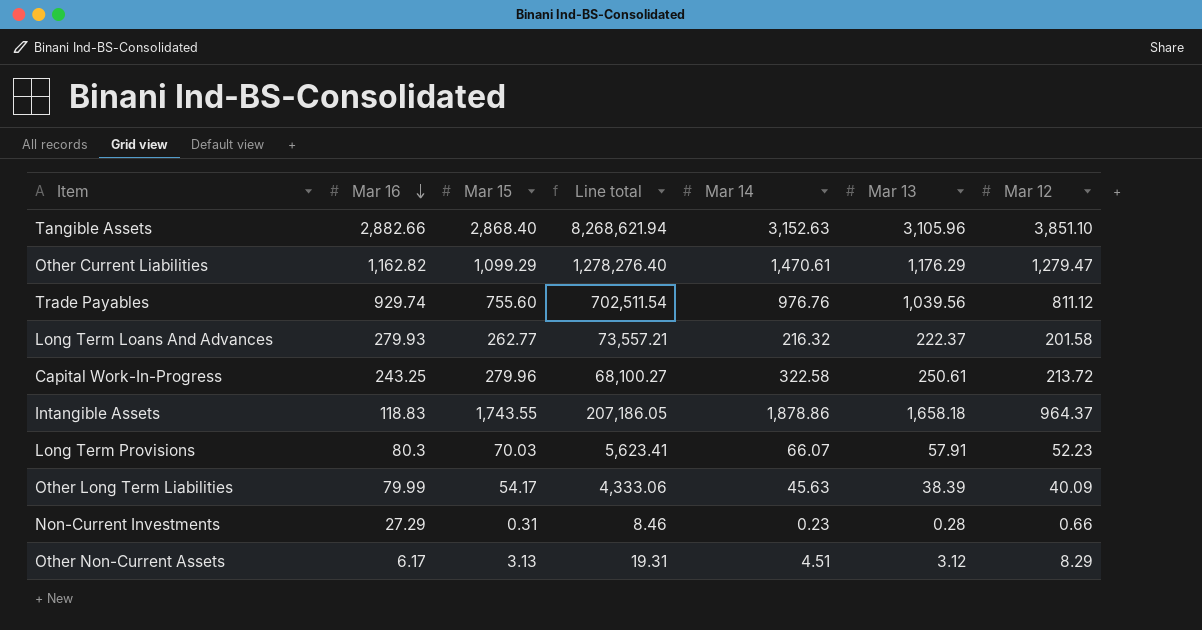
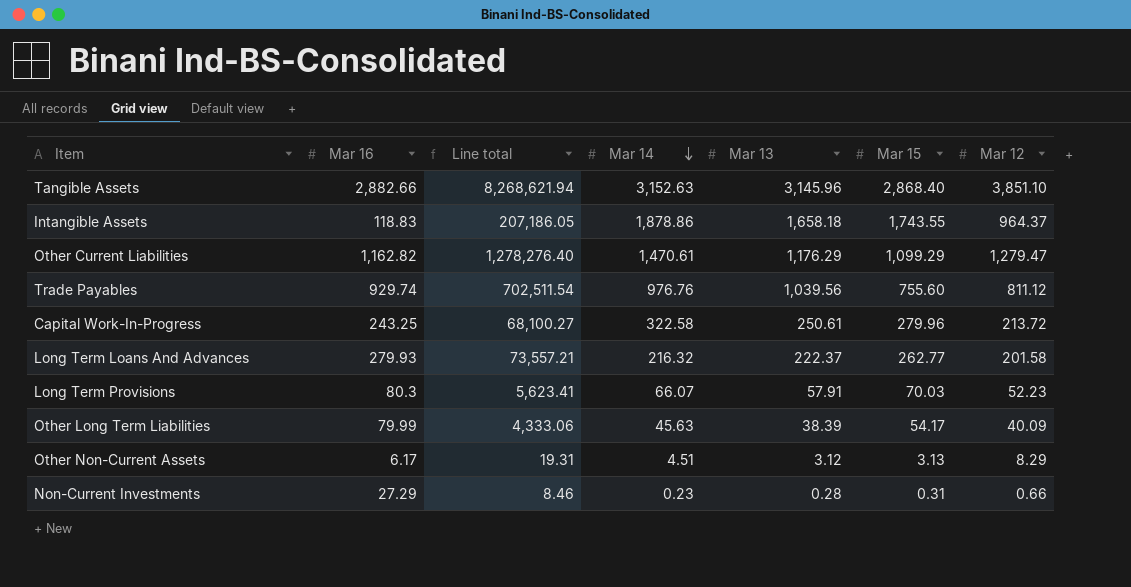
row order: Mar 16 descending -> Mar 14 descending
column Mar 15 | position: 3 -> 6
Tangible Assets | Mar 13: 3,105.96 -> 3,145.96

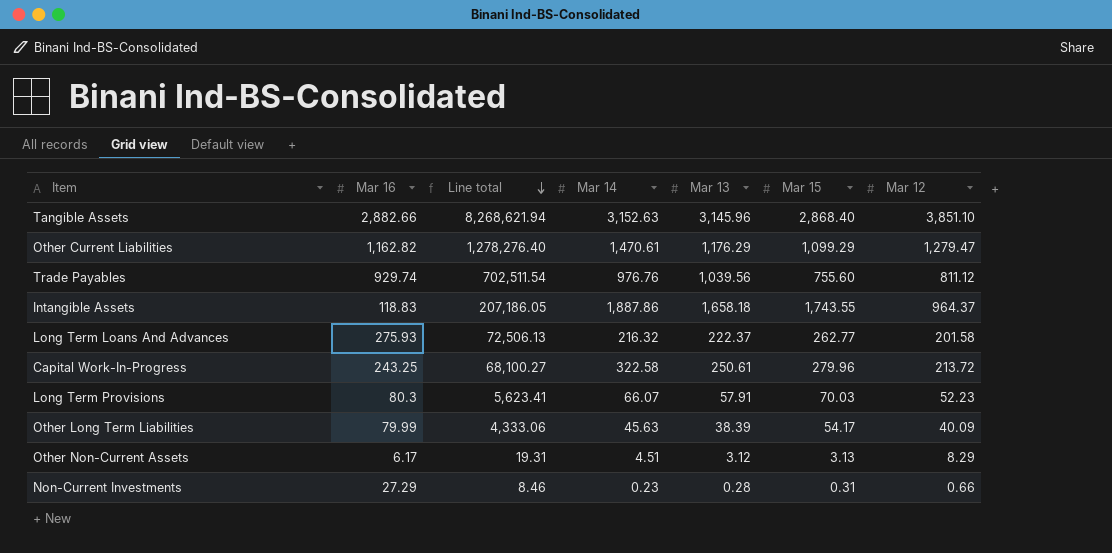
row order: Mar 14 descending -> Line total descending
Intangible Assets | Mar 14: 1,878.86 -> 1,887.86
Long Term Loans And Advances | Mar 16: 279.93 -> 275.93
Long Term Loans And Advances | Line total: 73,557.21 -> 72,506.13

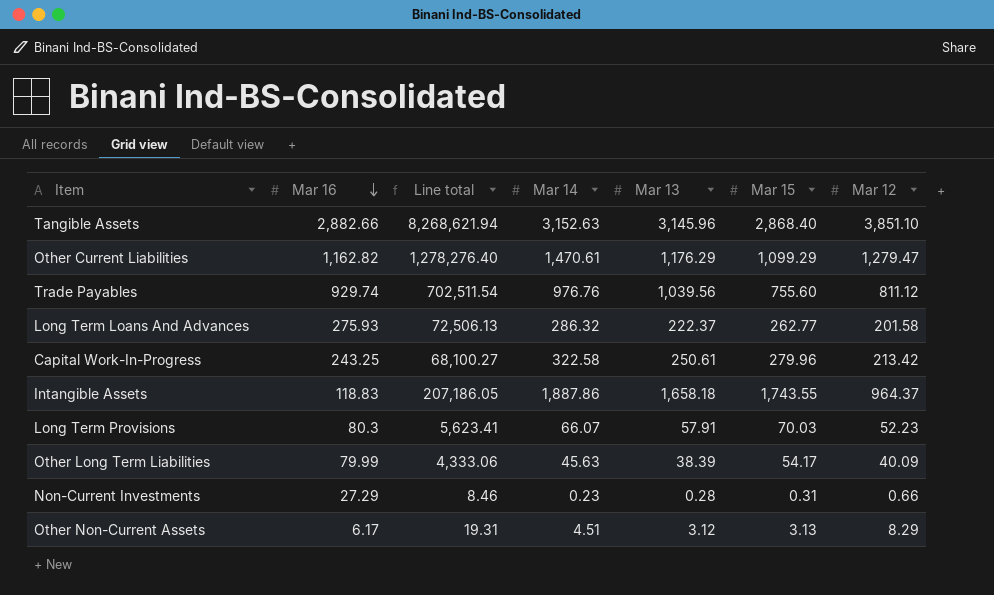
row order: Line total descending -> Mar 16 descending
Long Term Loans And Advances | Mar 14: 216.32 -> 286.32
Capital Work-In-Progress | Mar 12: 213.72 -> 213.42

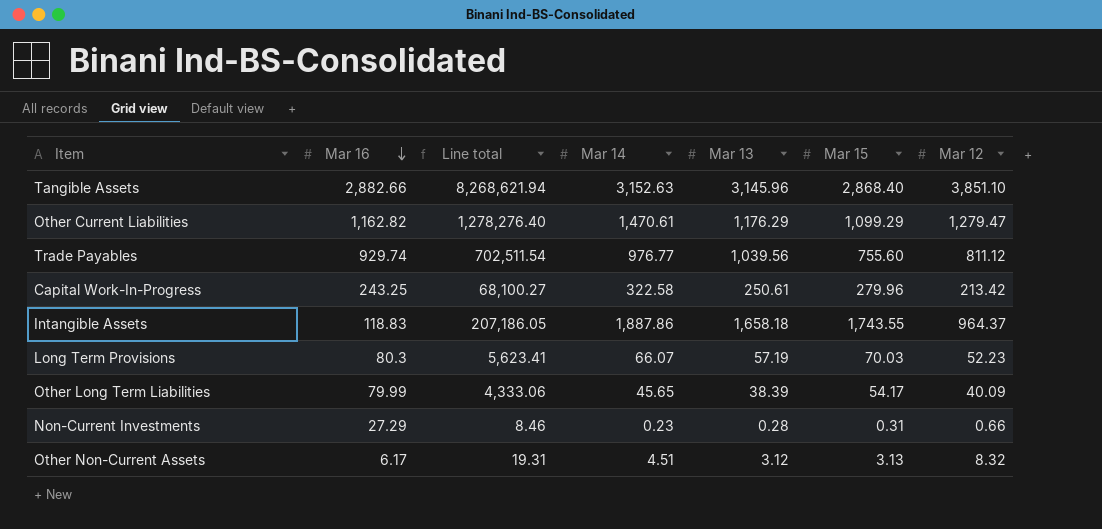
row Long Term Loans And Advances: 275.93 | 72,506.13 | 286.32 | 222.37 | 262.77 | 201.58 -> none
Trade Payables | Mar 14: 976.76 -> 976.77
Long Term Provisions | Mar 13: 57.91 -> 57.19
Other Long Term Liabilities | Mar 14: 45.63 -> 45.65
Other Non-Current Assets | Mar 12: 8.29 -> 8.32

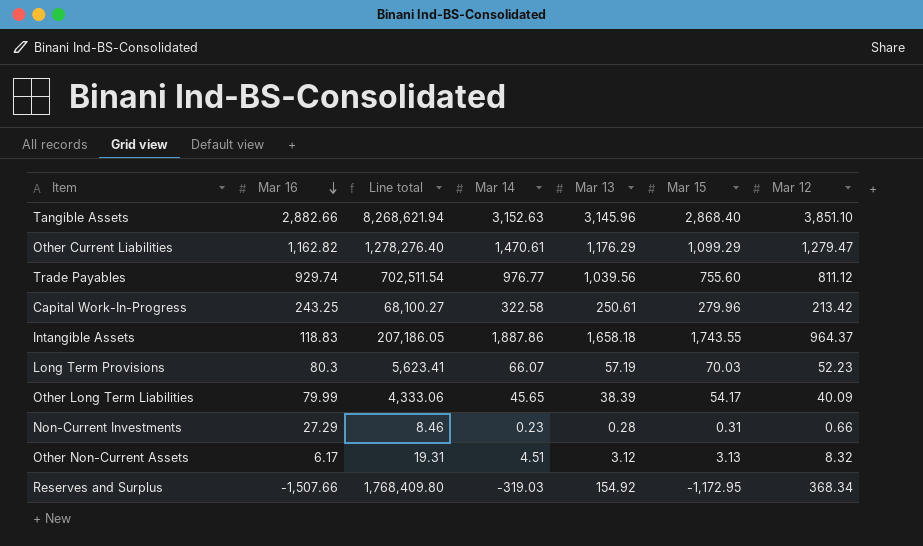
row Reserves and Surplus: none -> -1,507.66 | 1,768,409.80 | -319.03 | 154.92 | -1,172.95 | 368.34

